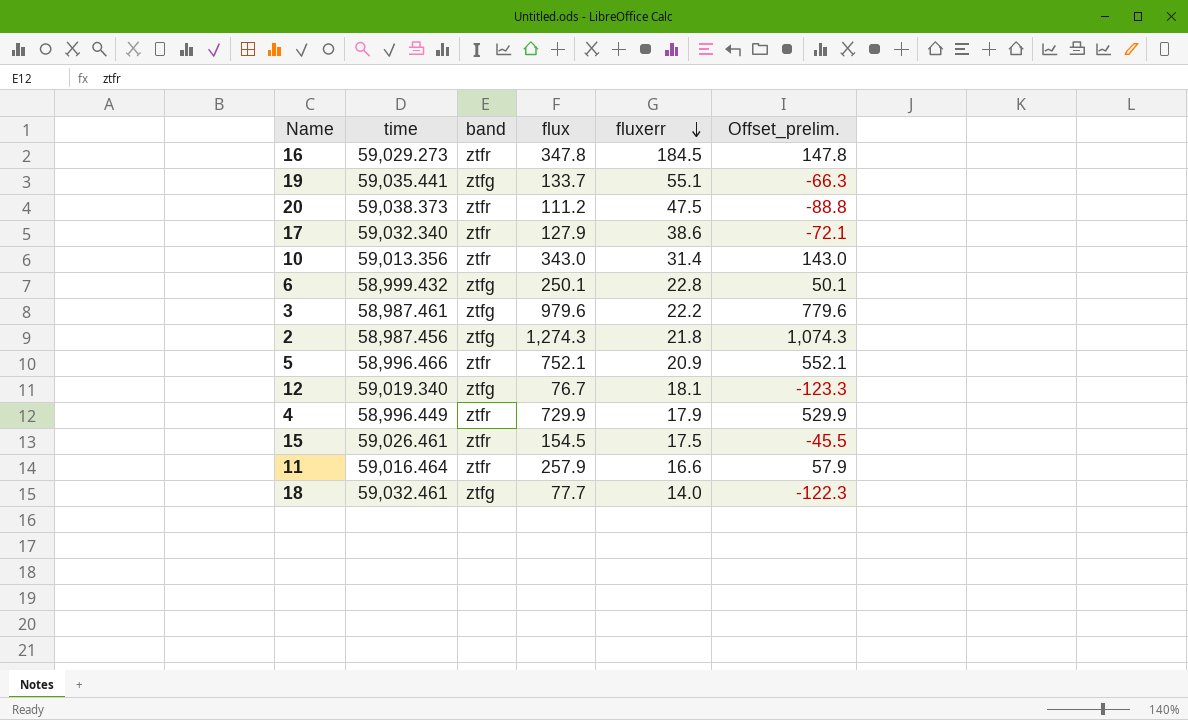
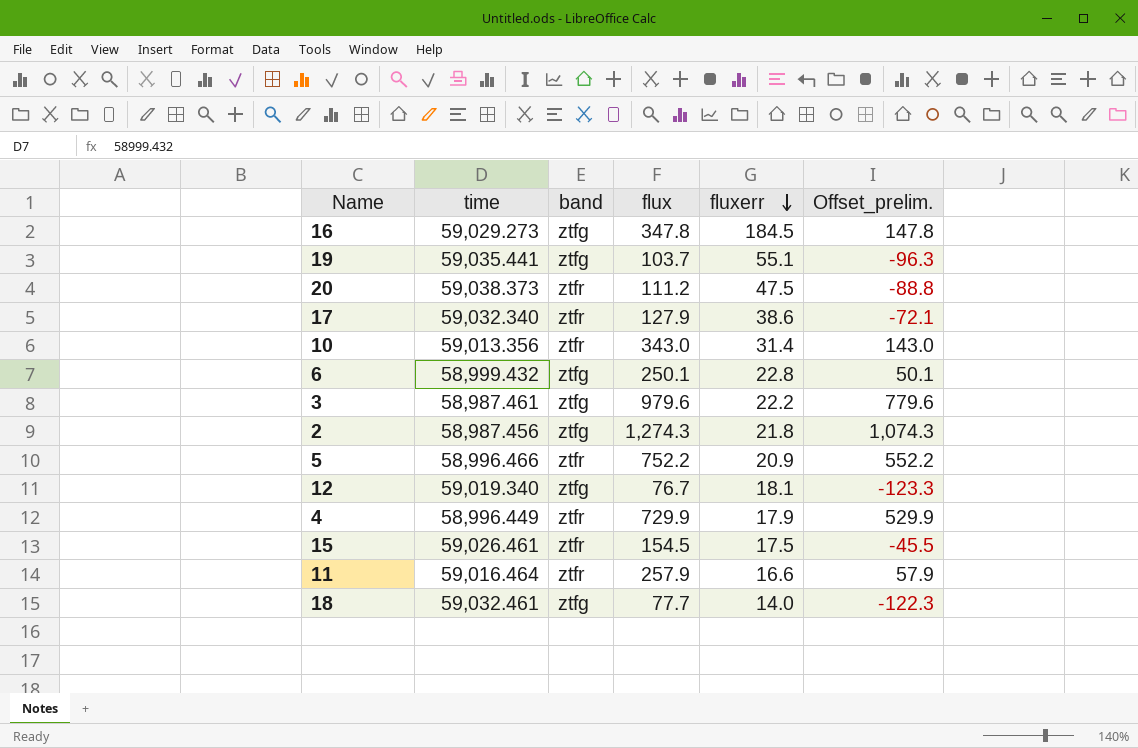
16 | band: ztfr -> ztfg
19 | flux: 133.7 -> 103.7
19 | Offset_prelim.: -66.3 -> -96.3
5 | flux: 752.1 -> 752.2
5 | Offset_prelim.: 552.1 -> 552.2

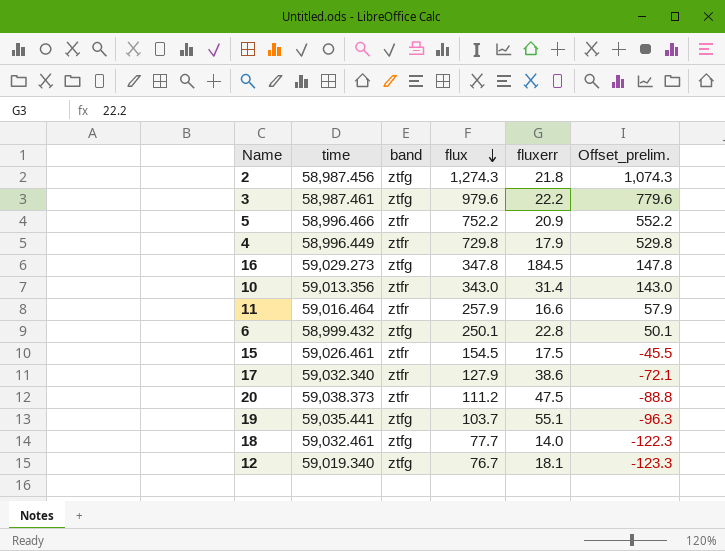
row order: fluxerr descending -> flux descending
4 | flux: 729.9 -> 729.8
4 | Offset_prelim.: 529.9 -> 529.8

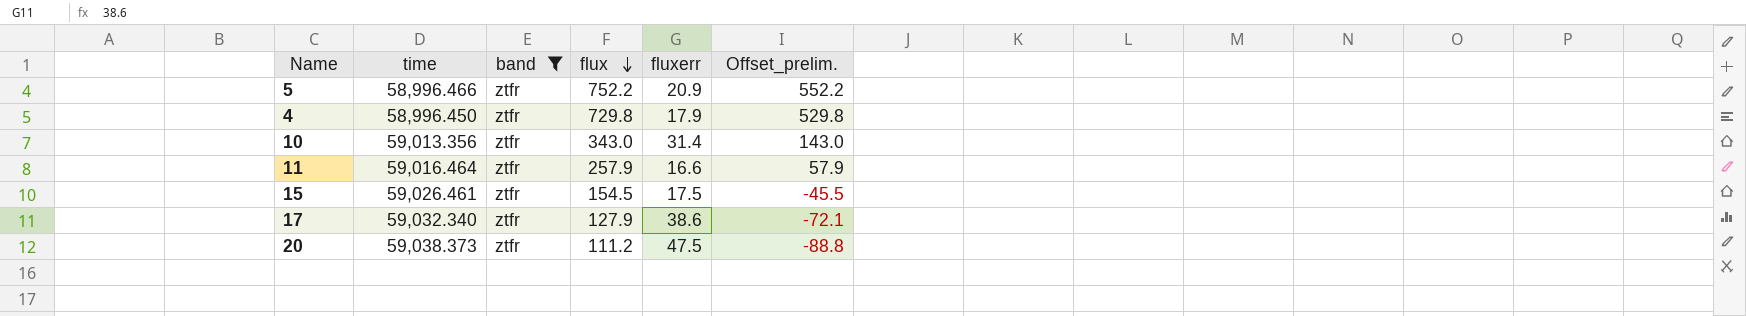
filter: none -> band = ztfr
4 | time: 58,996.449 -> 58,996.450

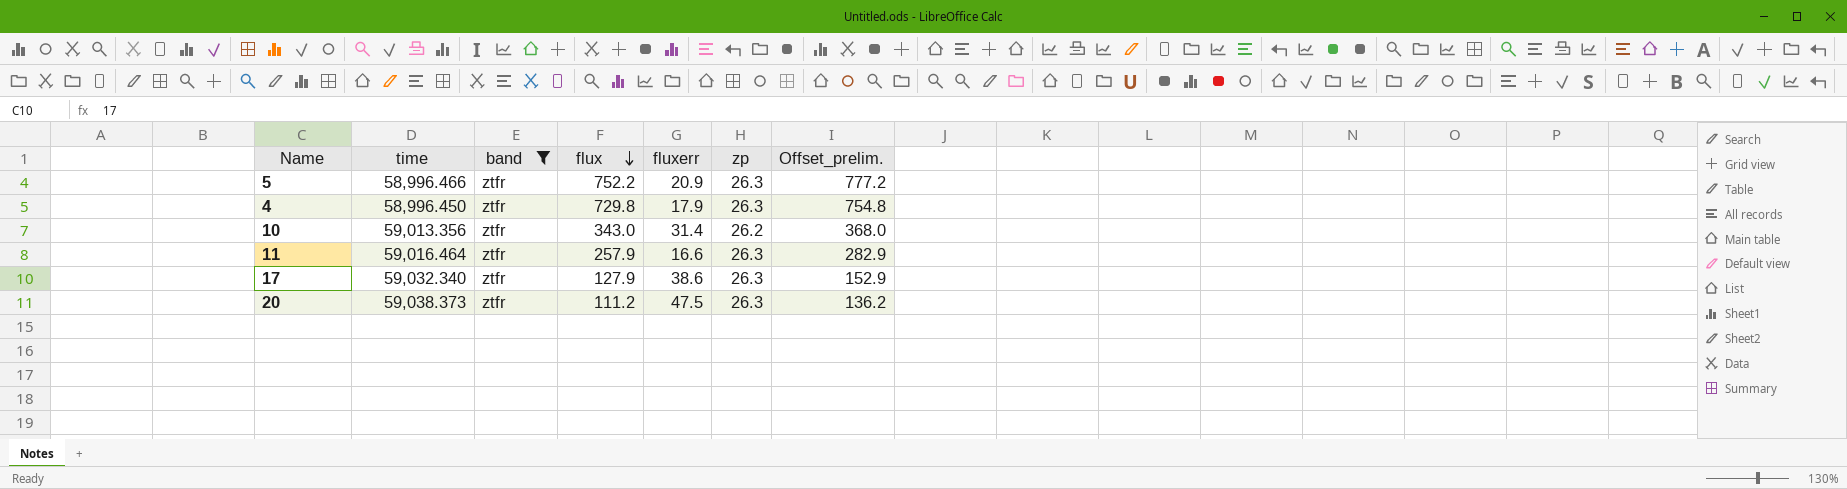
column zp | position: none -> 6
column Offset_prelim. | formula: [flux] - 200 -> [flux] + 25
row 15: 59,026.461 | ztfr | 154.5 | 17.5 | -45.5 -> none

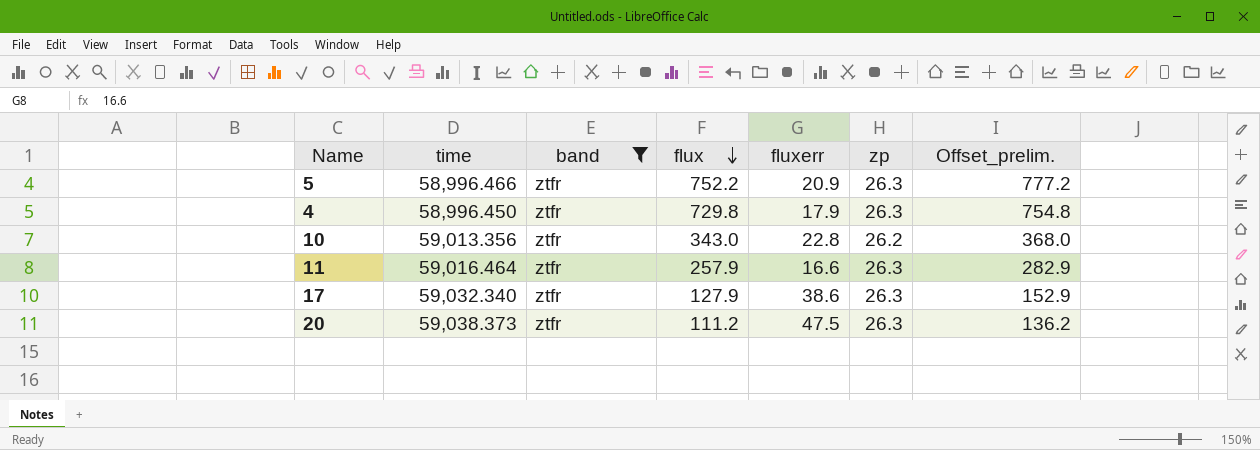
10 | fluxerr: 31.4 -> 22.8

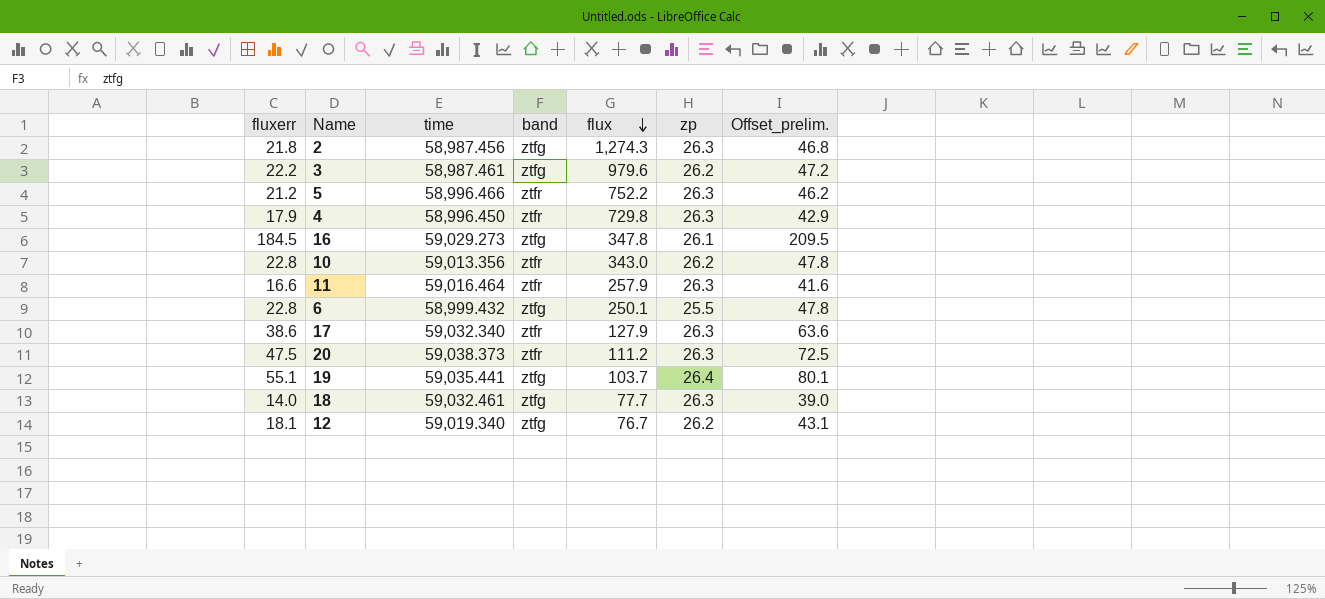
filter: band = ztfr -> none
column fluxerr | position: 5 -> 1
column Offset_prelim. | formula: [flux] + 25 -> [fluxerr] + 25
5 | fluxerr: 20.9 -> 21.2

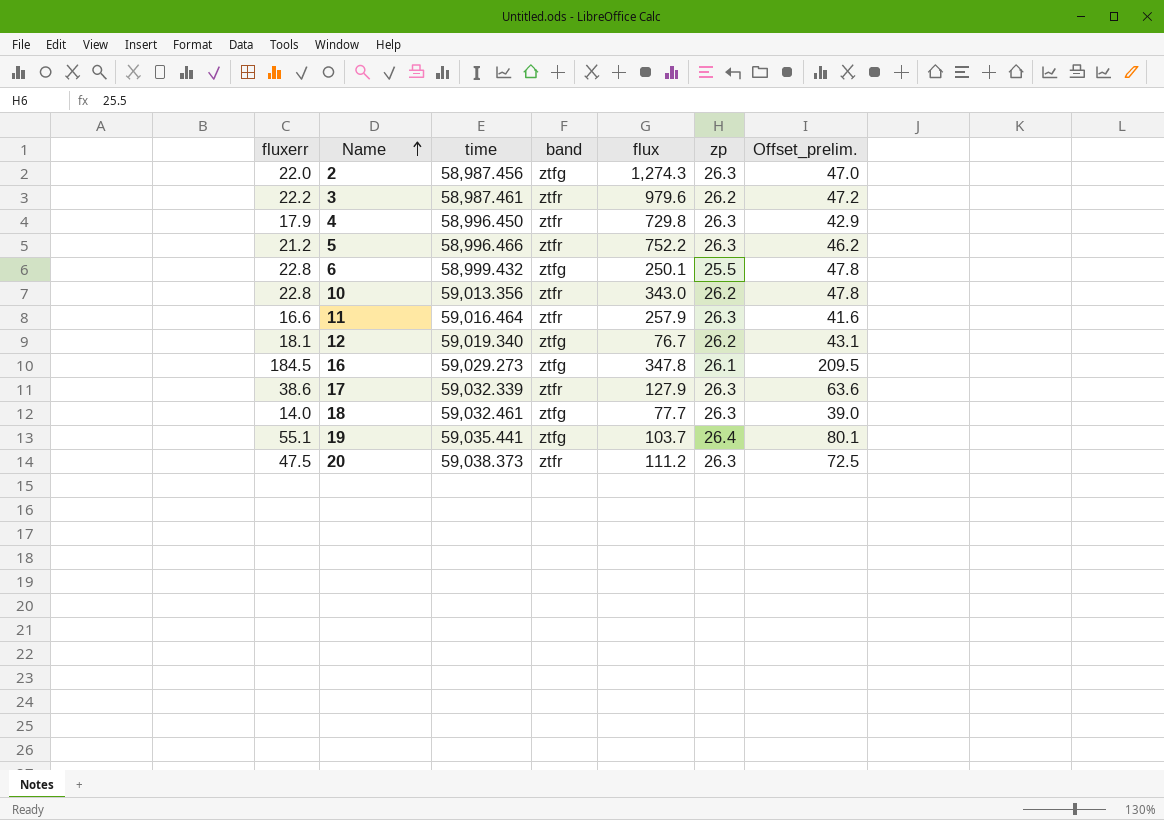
row order: flux descending -> Name ascending
2 | fluxerr: 21.8 -> 22.0
2 | Offset_prelim.: 46.8 -> 47.0
3 | band: ztfg -> ztfr
17 | time: 59,032.340 -> 59,032.339

